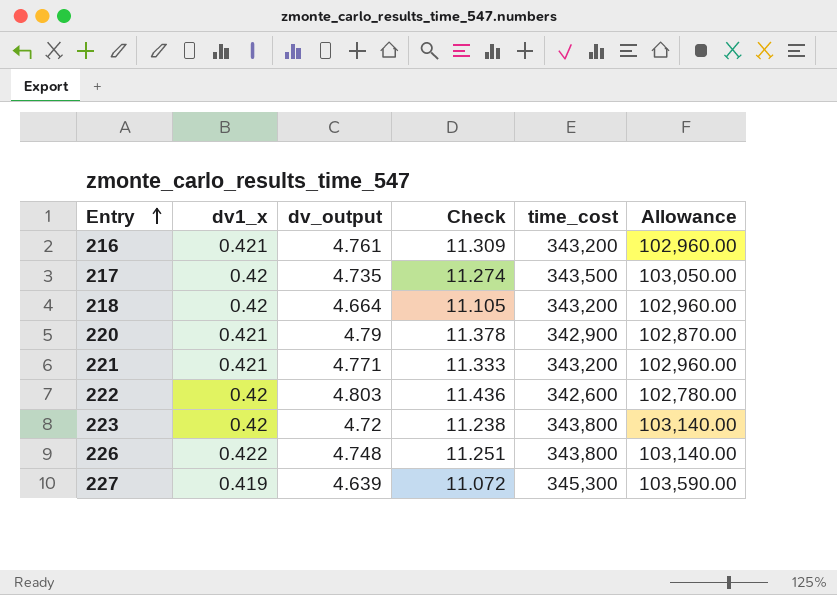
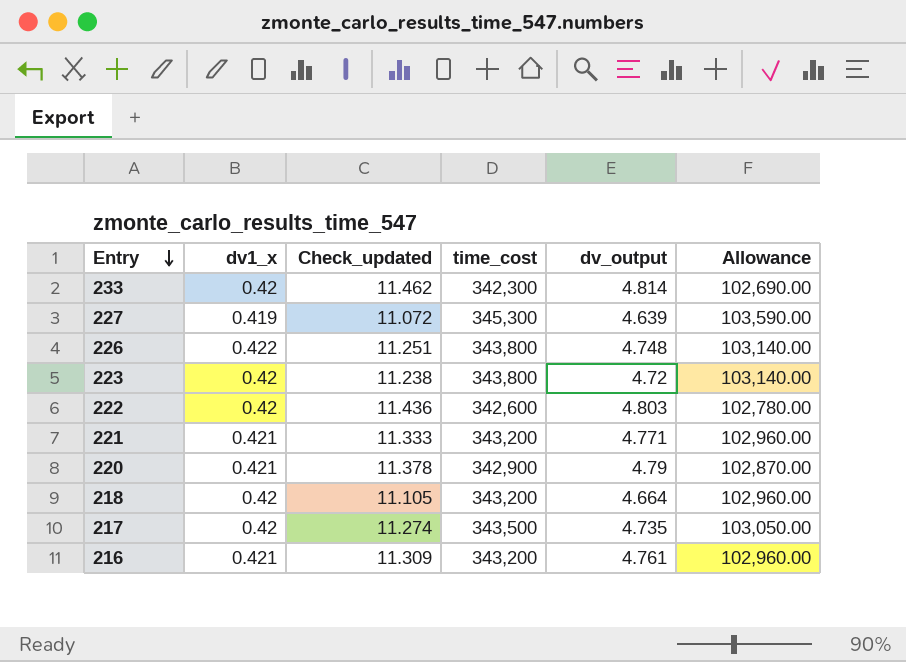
row order: Entry ascending -> Entry descending
column name: Check -> Check_updated
column dv_output | position: 3 -> 5
row 233: none -> 0.42 | 11.462 | 342,300 | 4.814 | 102,690.00

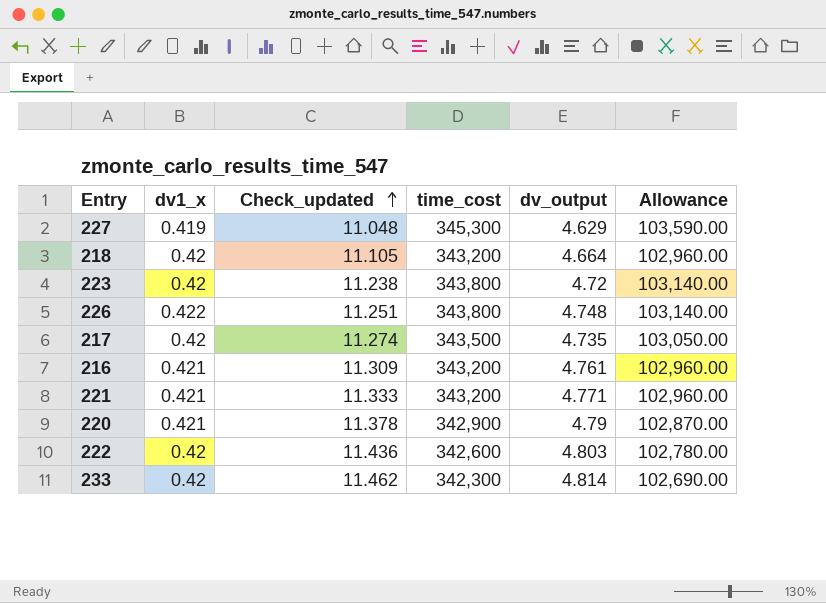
row order: Entry descending -> Check_updated ascending
227 | Check_updated: 11.072 -> 11.048
227 | dv_output: 4.639 -> 4.629

